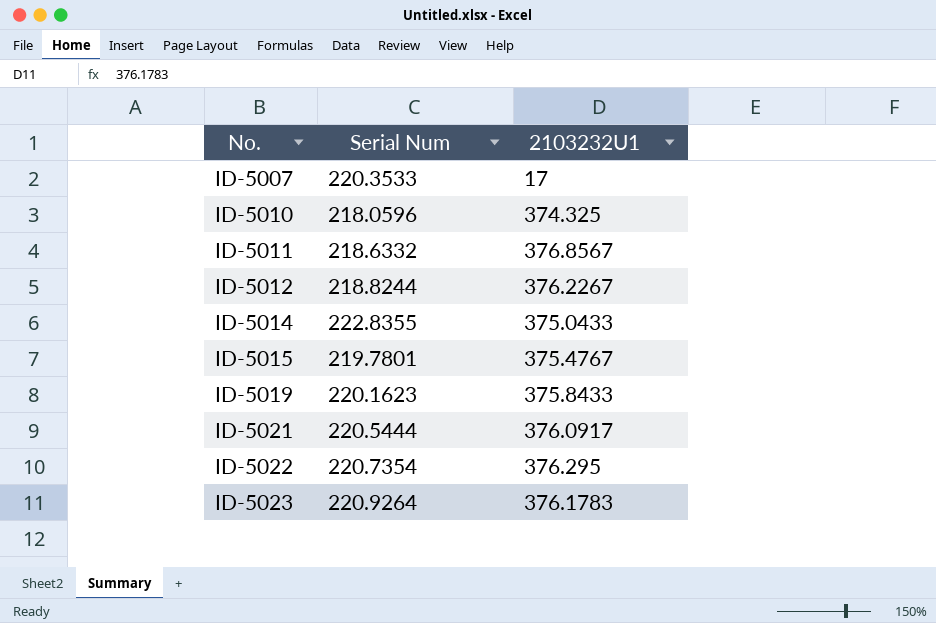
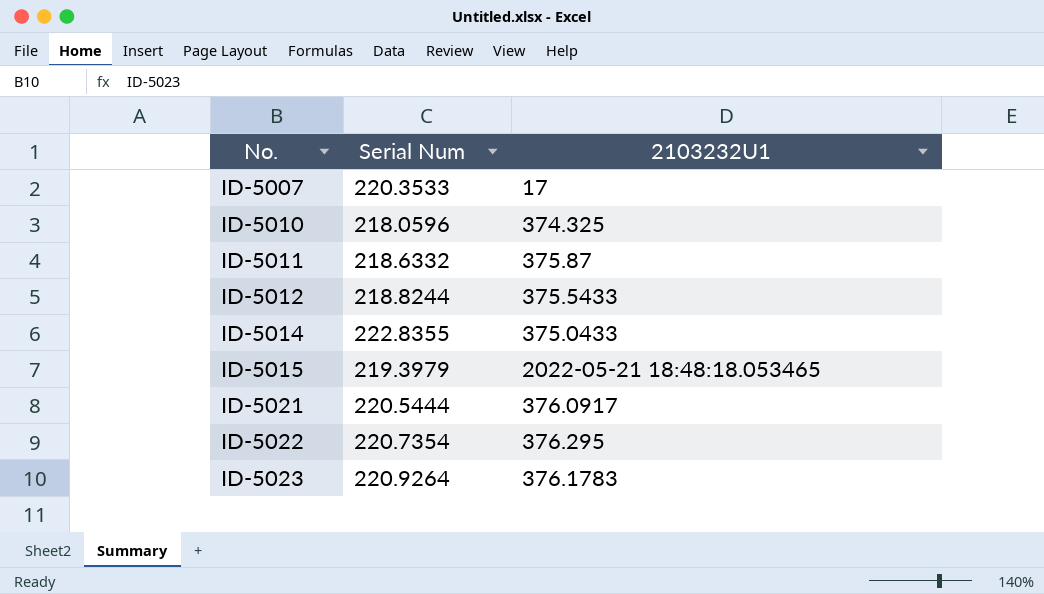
row ID-5019: 220.1623 | 375.8433 -> none
ID-5011 | 2103232U1: 376.8567 -> 375.87
ID-5012 | 2103232U1: 376.2267 -> 375.5433
ID-5015 | Serial Num: 219.7801 -> 219.3979
ID-5015 | 2103232U1: 375.4767 -> 2022-05-21 18:48:18.053465

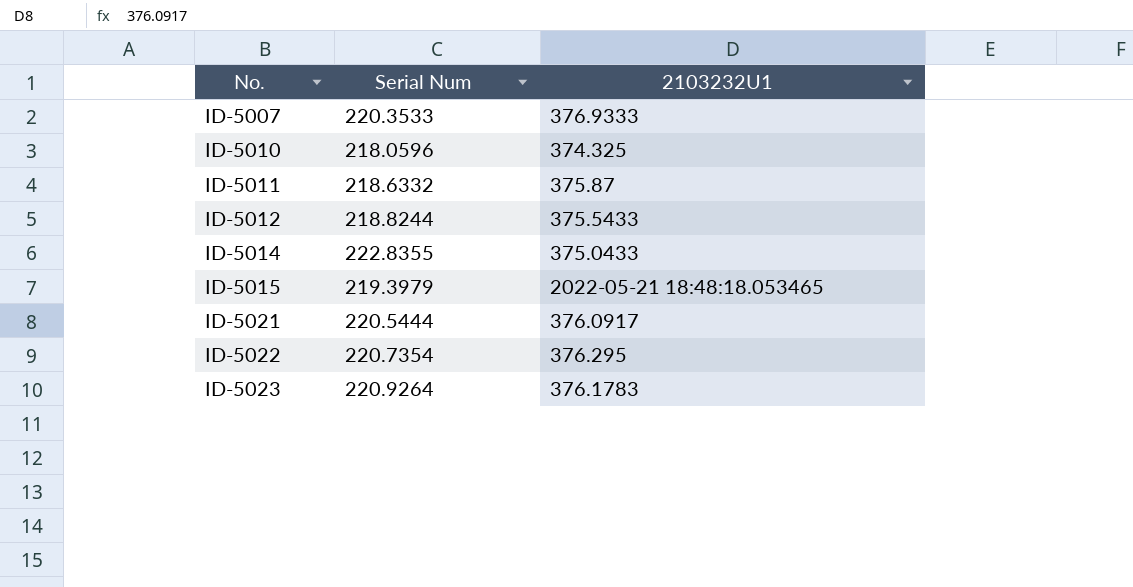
ID-5007 | 2103232U1: 17 -> 376.9333

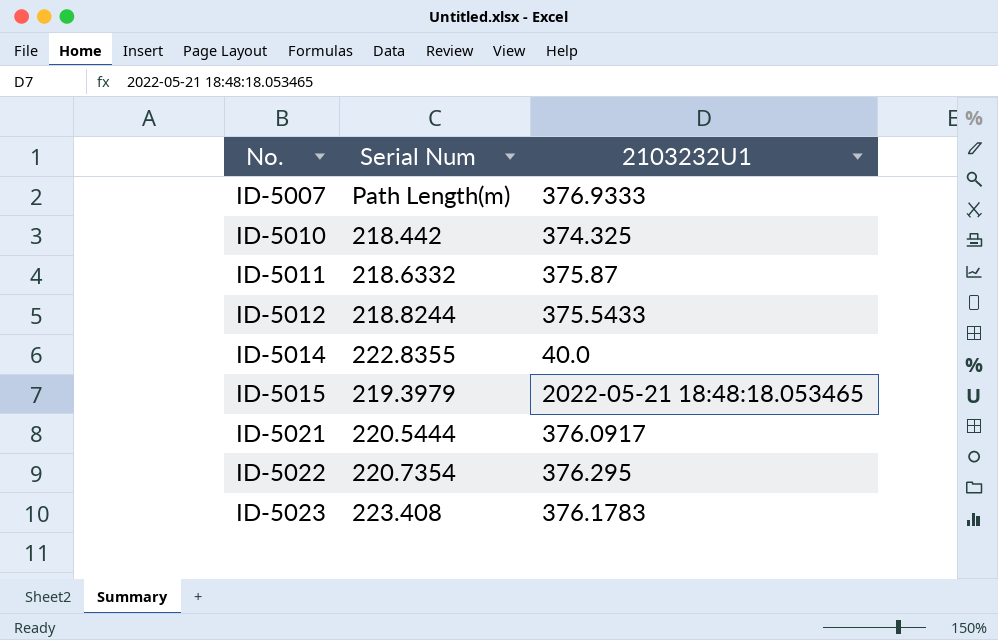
ID-5007 | Serial Num: 220.3533 -> Path Length(m)
ID-5010 | Serial Num: 218.0596 -> 218.442
ID-5014 | 2103232U1: 375.0433 -> 40.0
ID-5023 | Serial Num: 220.9264 -> 223.408

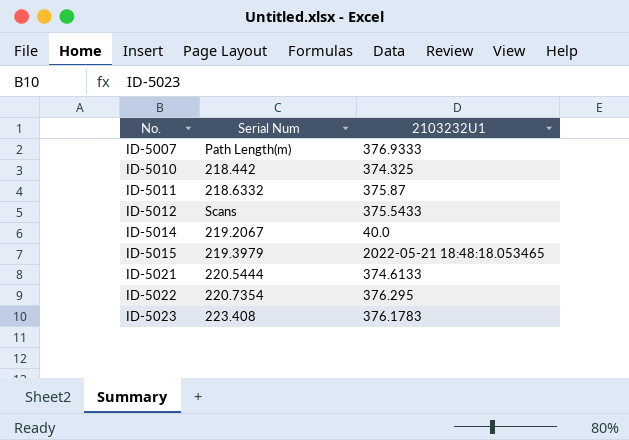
ID-5012 | Serial Num: 218.8244 -> Scans
ID-5014 | Serial Num: 222.8355 -> 219.2067
ID-5021 | 2103232U1: 376.0917 -> 374.6133

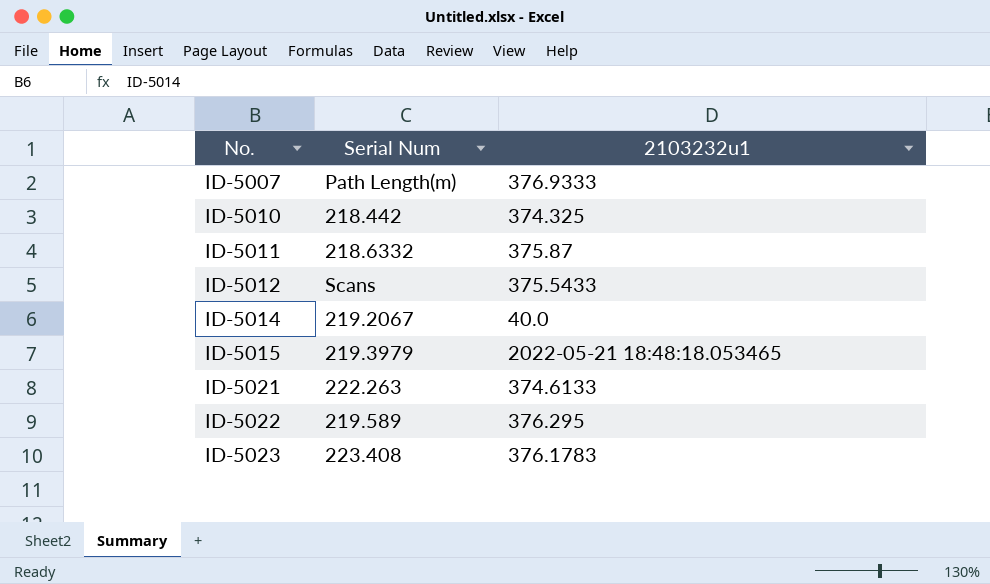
column name: 2103232U1 -> 2103232u1
ID-5021 | Serial Num: 220.5444 -> 222.263
ID-5022 | Serial Num: 220.7354 -> 219.589

